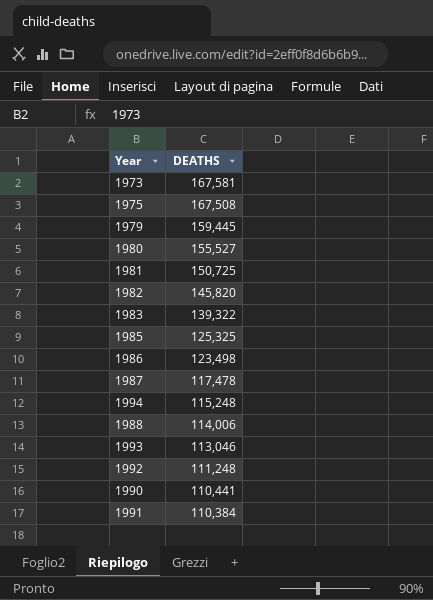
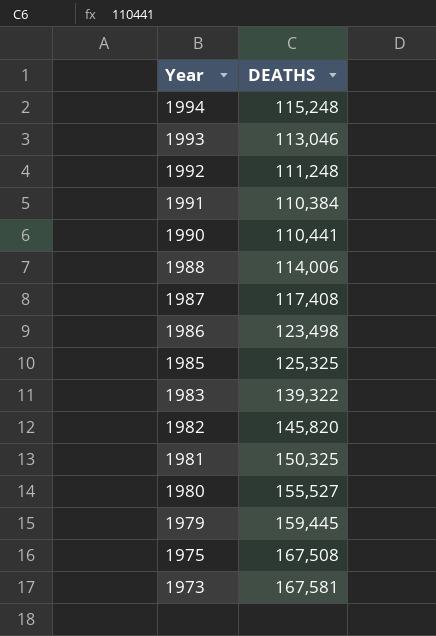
row order: DEATHS descending -> Year descending
1987 | DEATHS: 117,478 -> 117,408
1981 | DEATHS: 150,725 -> 150,325

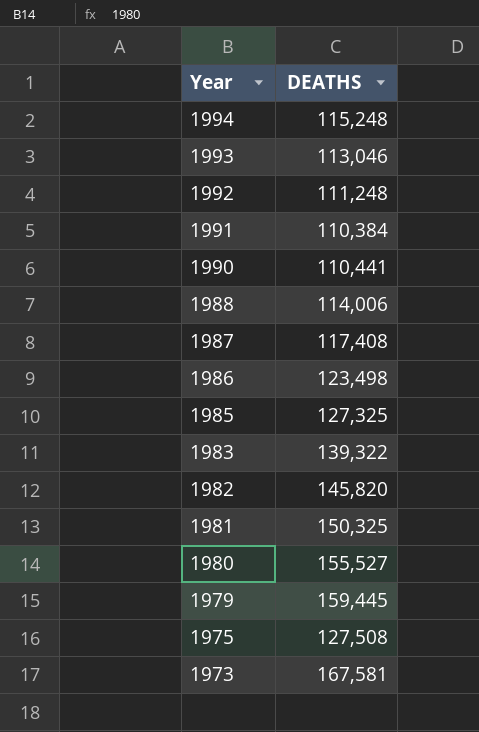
1985 | DEATHS: 125,325 -> 127,325
1975 | DEATHS: 167,508 -> 127,508

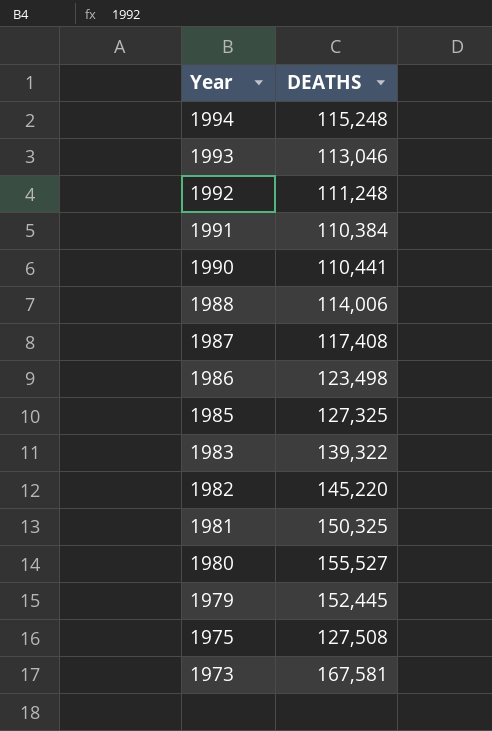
1982 | DEATHS: 145,820 -> 145,220
1979 | DEATHS: 159,445 -> 152,445

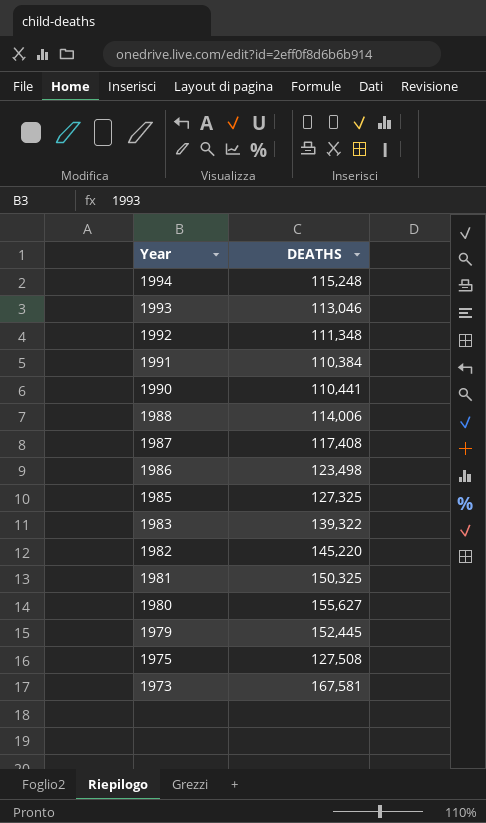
1992 | DEATHS: 111,248 -> 111,348
1980 | DEATHS: 155,527 -> 155,627

